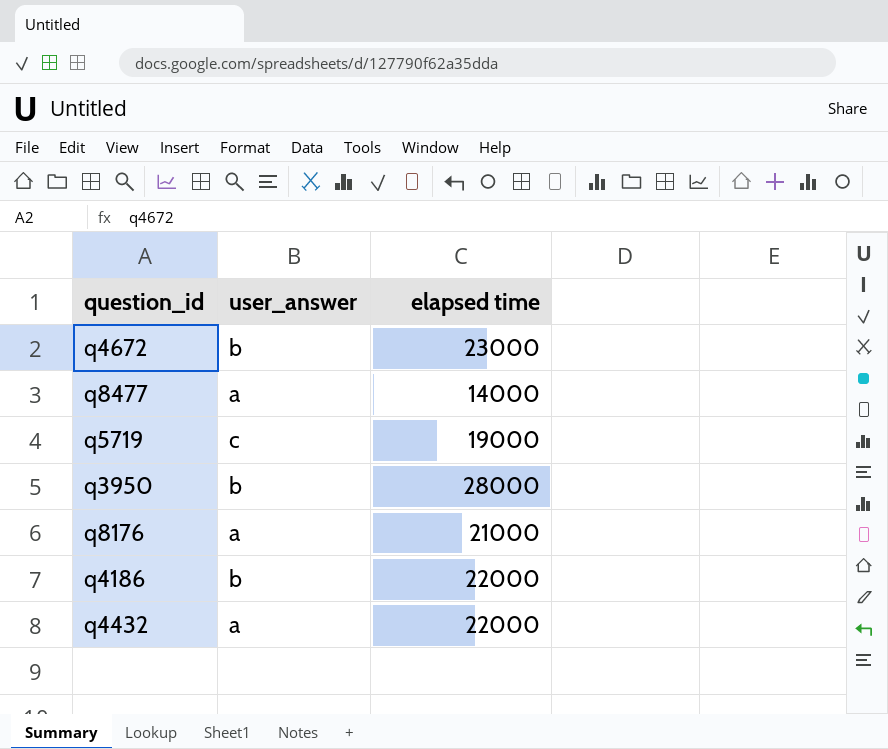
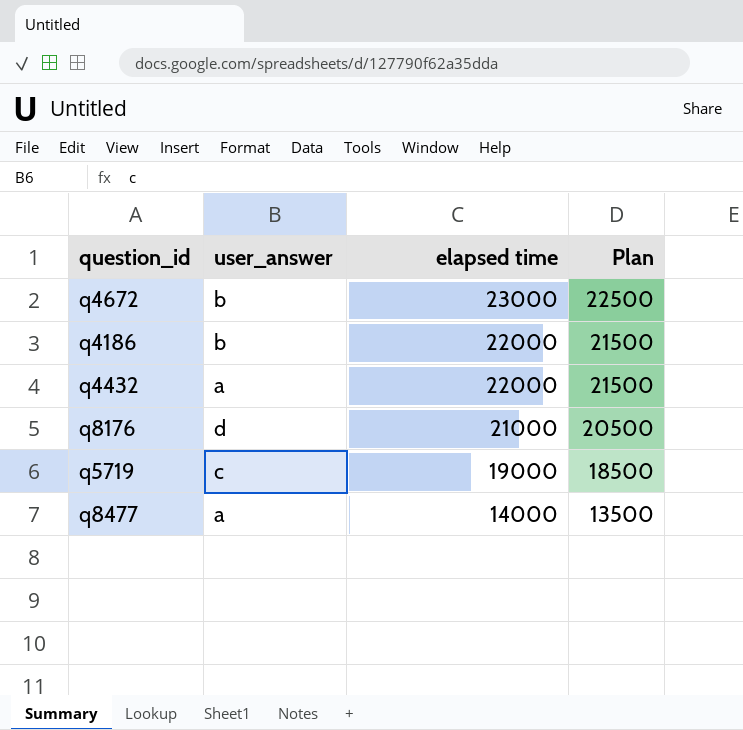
row order: none -> elapsed time descending
column Plan | formula: none -> [elapsed time] - 500
row q3950: b | 28000 -> none
q8176 | user_answer: a -> d

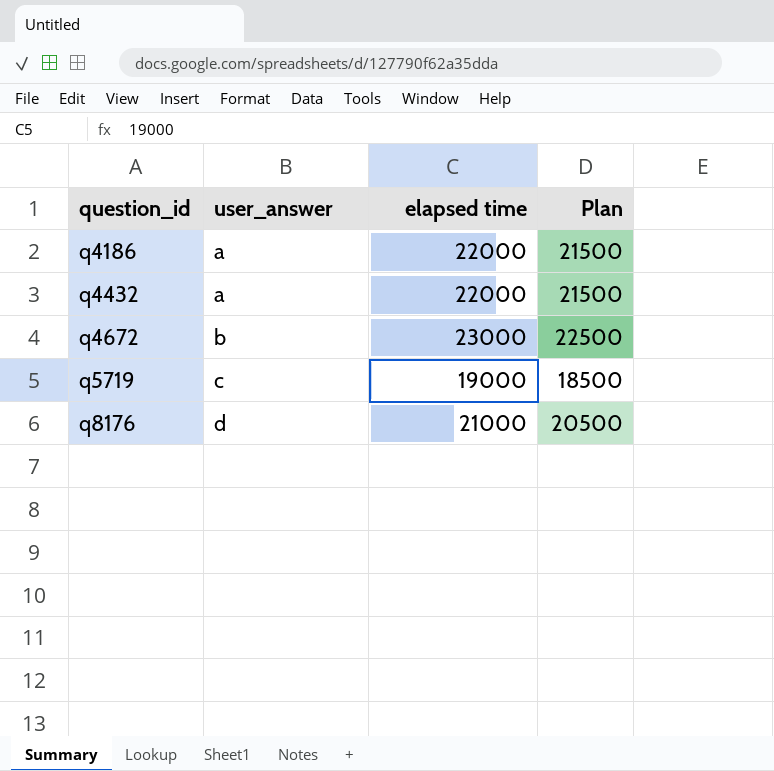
row order: elapsed time descending -> question_id ascending
row q8477: a | 14000 | 13500 -> none
q4186 | user_answer: b -> a

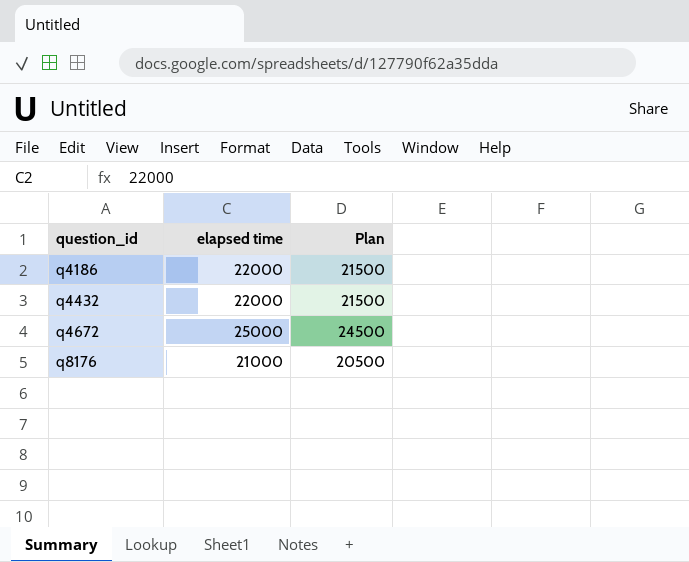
column user_answer | position: 2 -> none
row q5719: c | 19000 | 18500 -> none
q4672 | elapsed time: 23000 -> 25000
q4672 | Plan: 22500 -> 24500

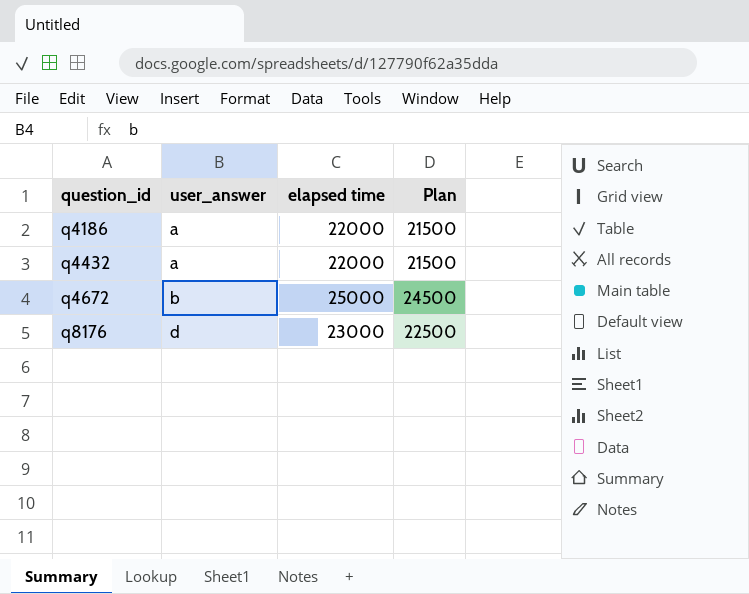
column user_answer | position: none -> 2
q8176 | elapsed time: 21000 -> 23000
q8176 | Plan: 20500 -> 22500

